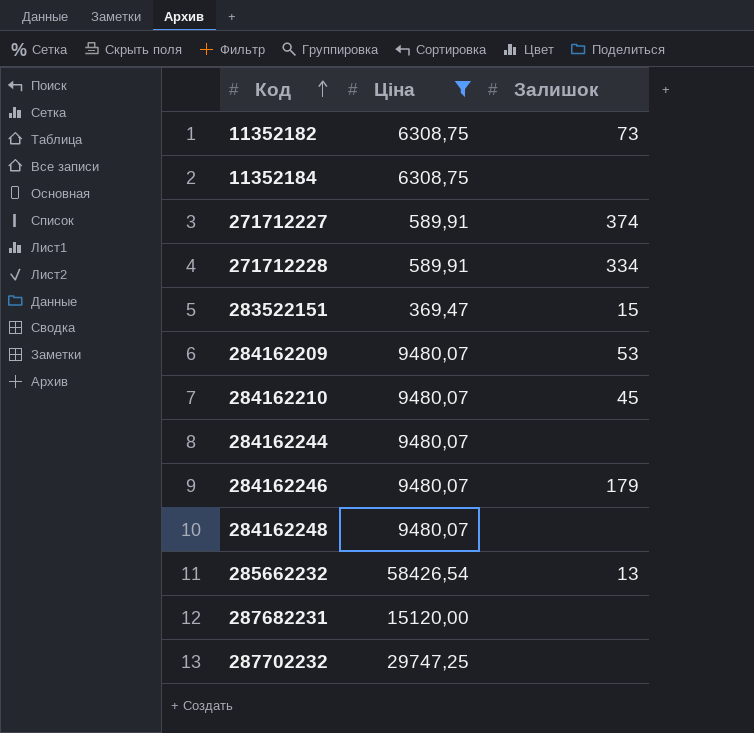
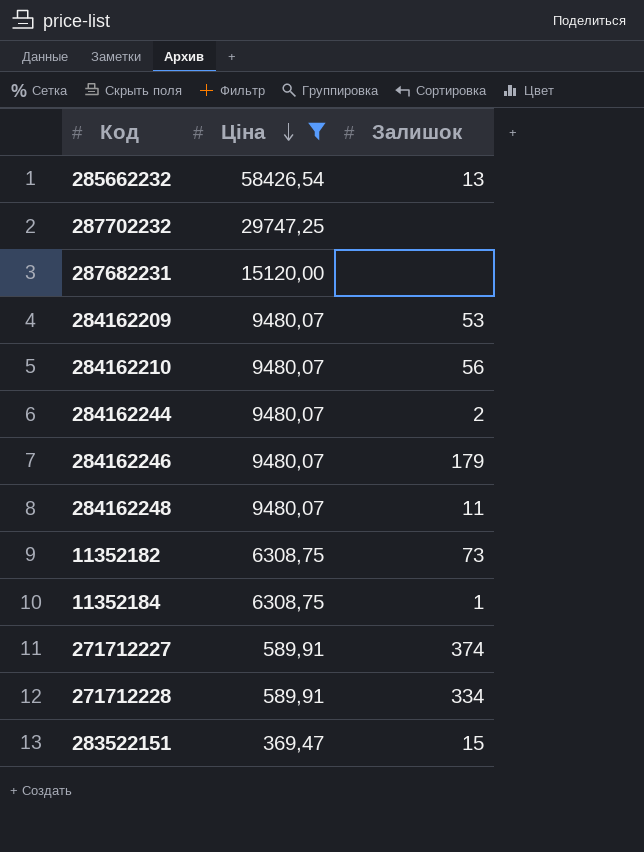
row order: Код ascending -> Ціна descending
284162210 | Залишок: 45 -> 56
284162244 | Залишок: none -> 2
284162248 | Залишок: none -> 11
11352184 | Залишок: none -> 1

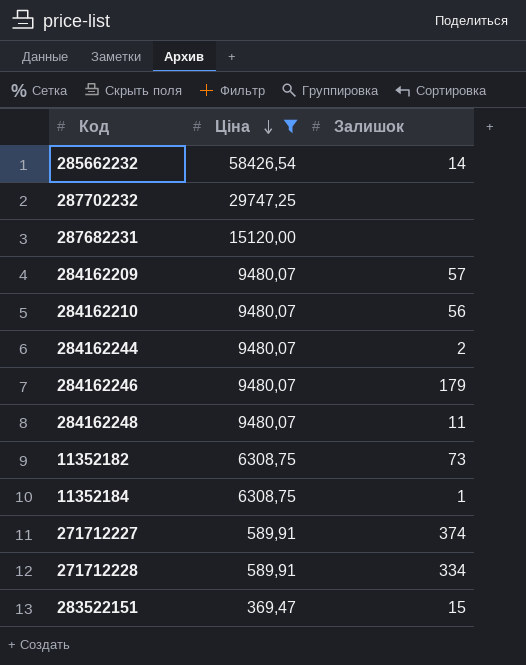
285662232 | Залишок: 13 -> 14
284162209 | Залишок: 53 -> 57

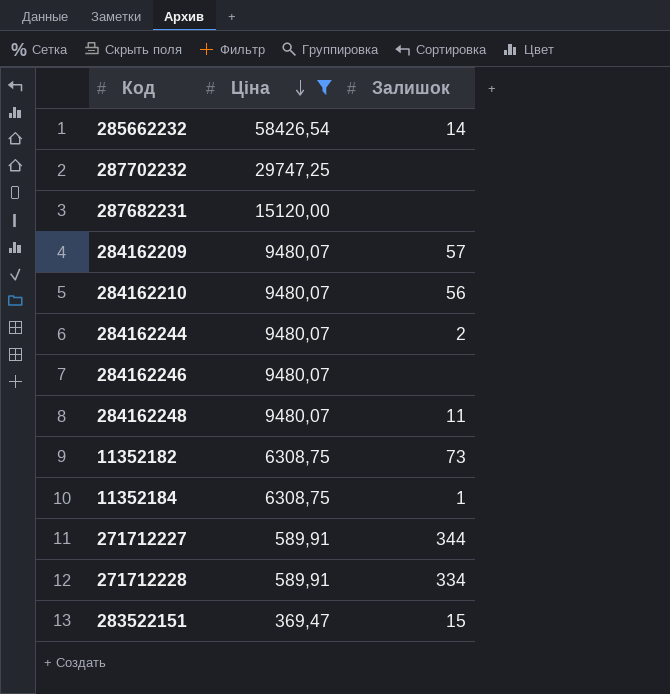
284162246 | Залишок: 179 -> none
271712227 | Залишок: 374 -> 344

